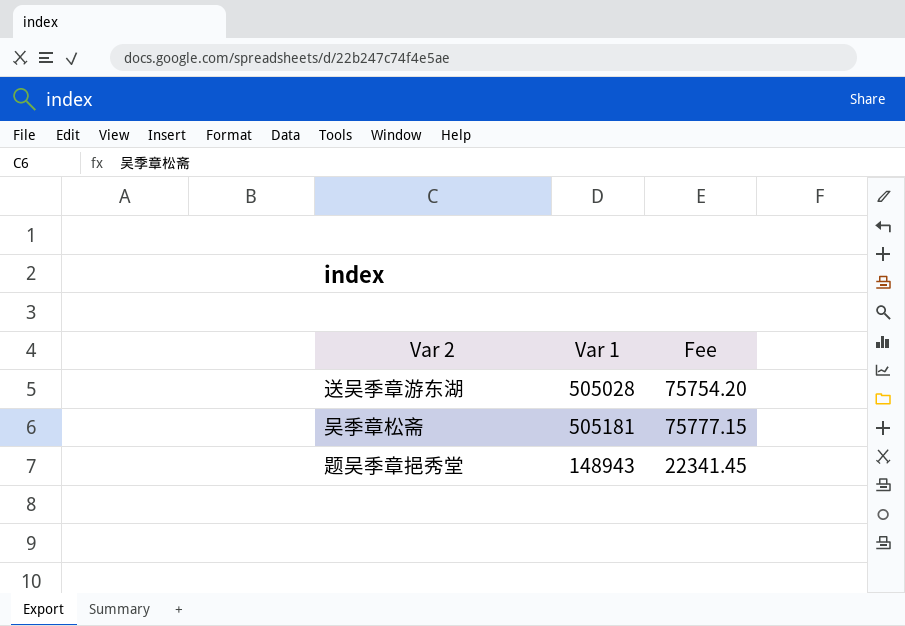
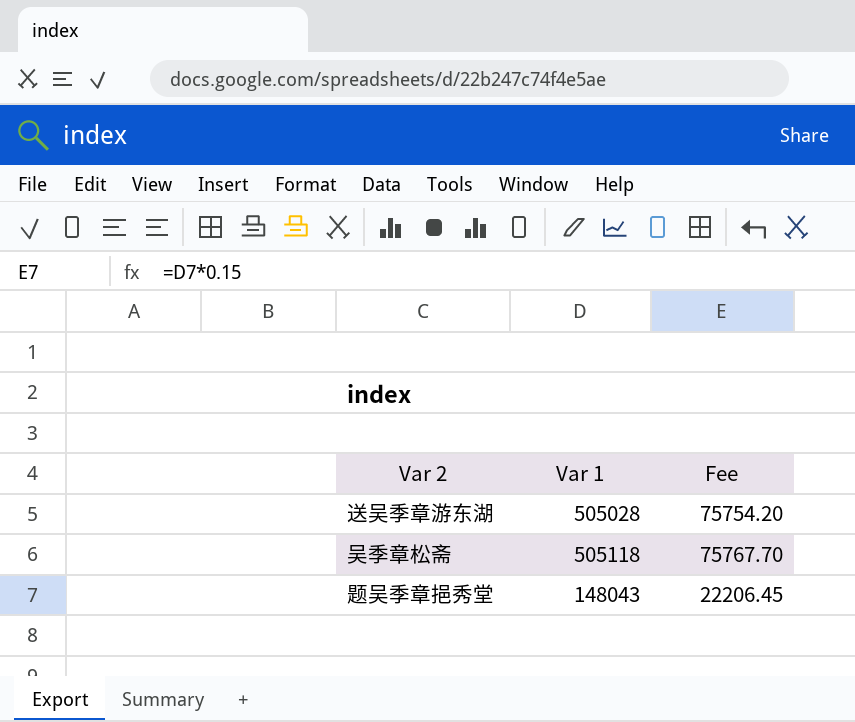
吴季章松斋 | Var 1: 505181 -> 505118
吴季章松斋 | Fee: 75777.15 -> 75767.70
题吴季章挹秀堂 | Var 1: 148943 -> 148043
题吴季章挹秀堂 | Fee: 22341.45 -> 22206.45

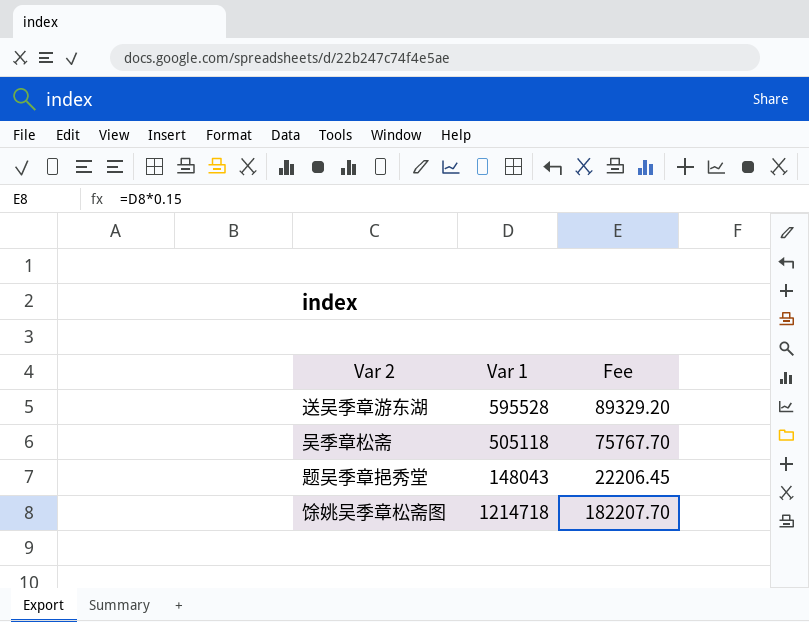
送吴季章游东湖 | Var 1: 505028 -> 595528
送吴季章游东湖 | Fee: 75754.20 -> 89329.20
row 馀姚吴季章松斋图: none -> 1214718 | 182207.70

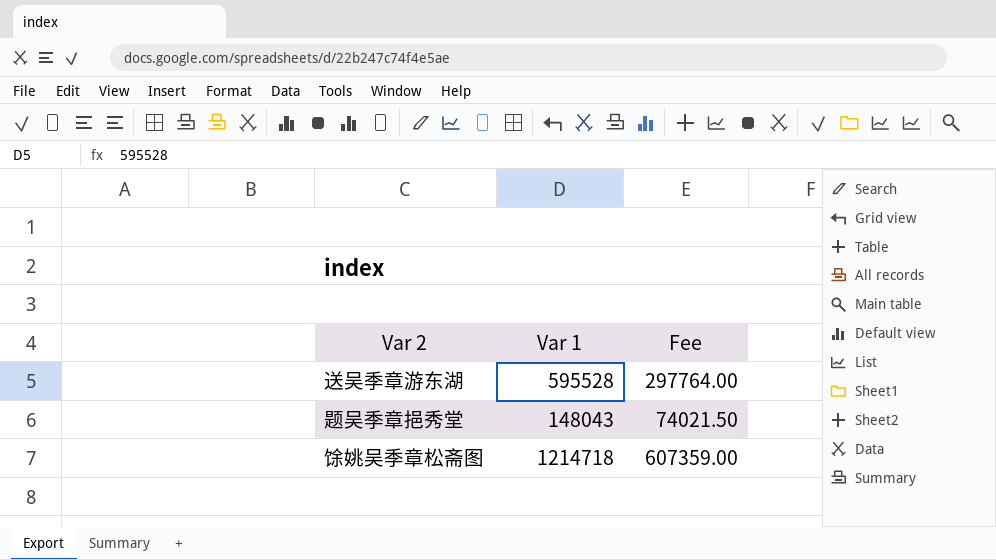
column Fee | formula: [Var 1] * 0.15 -> [Var 1] * 0.5
row 吴季章松斋: 505118 | 75767.70 -> none

